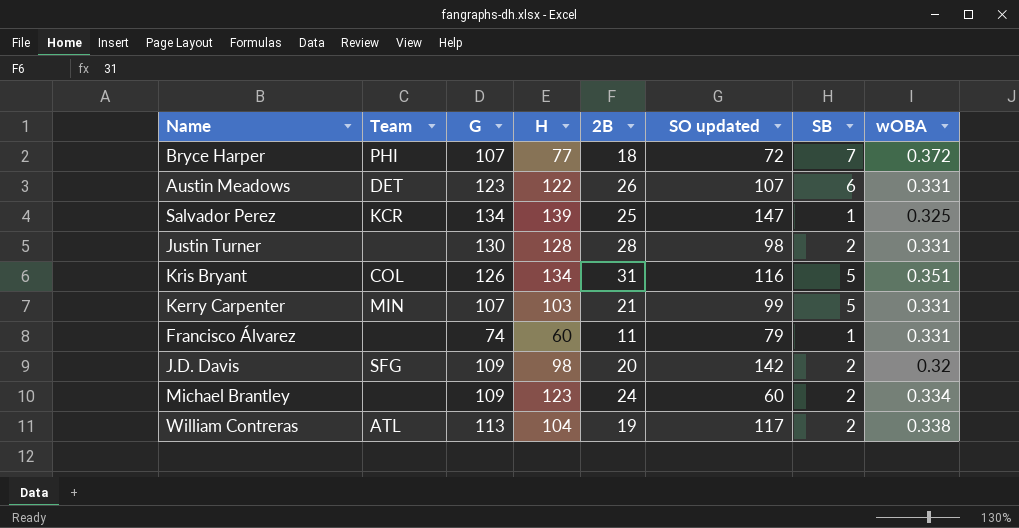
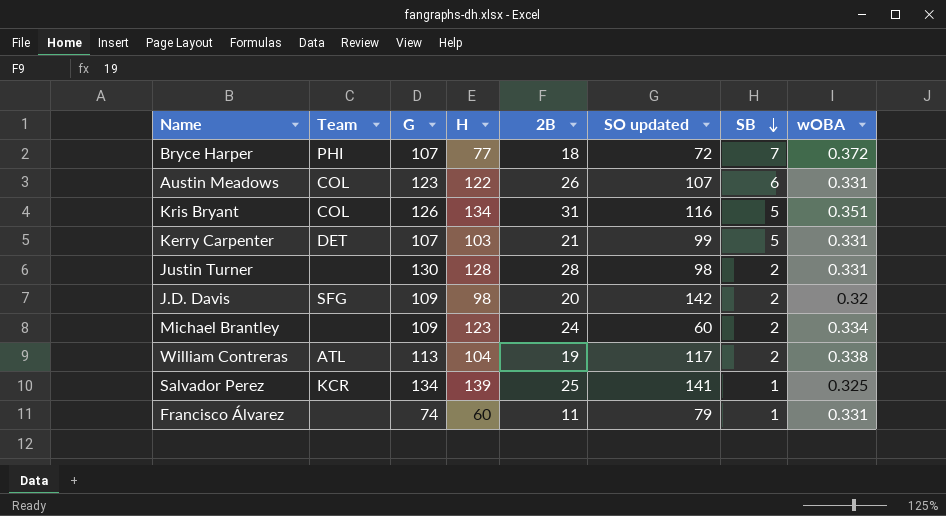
row order: none -> SB descending
Austin Meadows | Team: DET -> COL
Kerry Carpenter | Team: MIN -> DET
Salvador Perez | SO updated: 147 -> 141

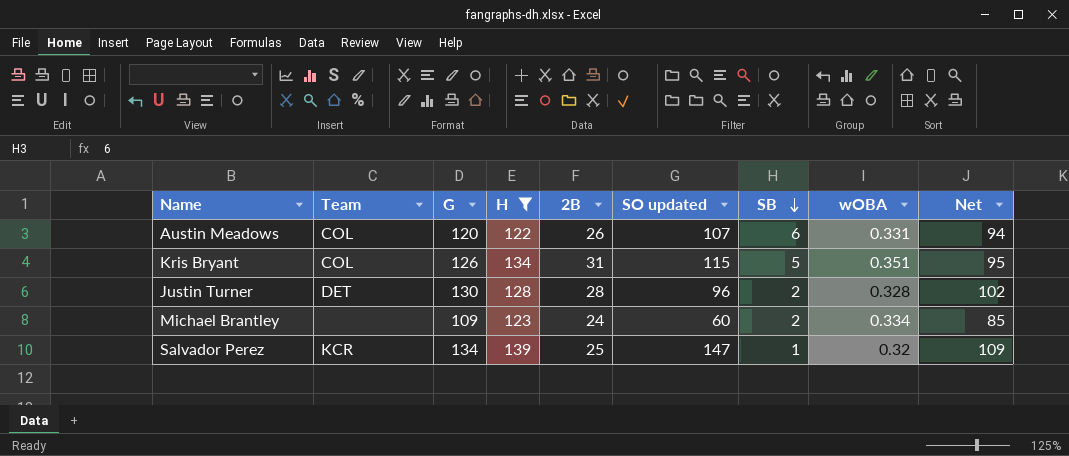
filter: none -> H >= 122
column Net | formula: none -> [G] - [2B]
Austin Meadows | G: 123 -> 120
Kris Bryant | SO updated: 116 -> 115
Justin Turner | Team: none -> DET
Justin Turner | SO updated: 98 -> 96
Justin Turner | wOBA: 0.331 -> 0.328
Salvador Perez | SO updated: 141 -> 147
Salvador Perez | wOBA: 0.325 -> 0.32

